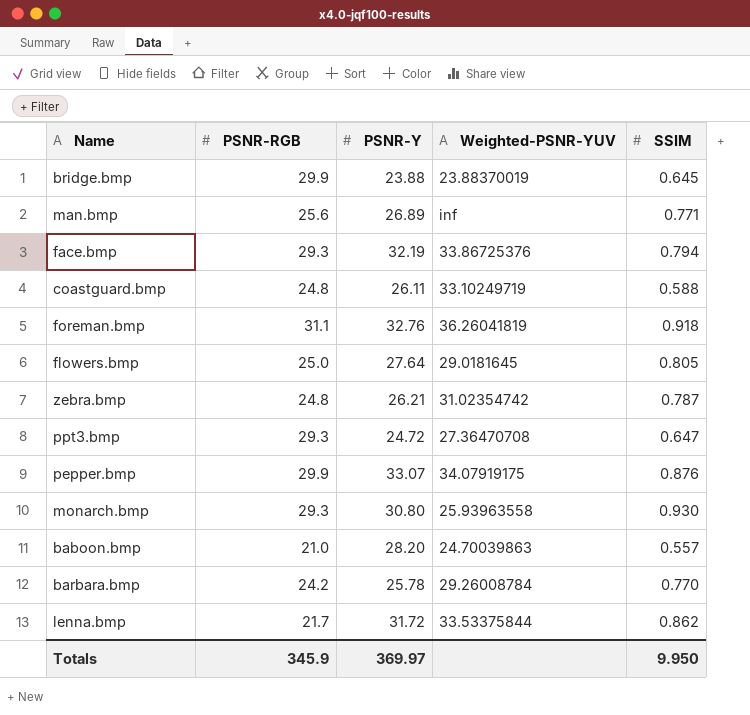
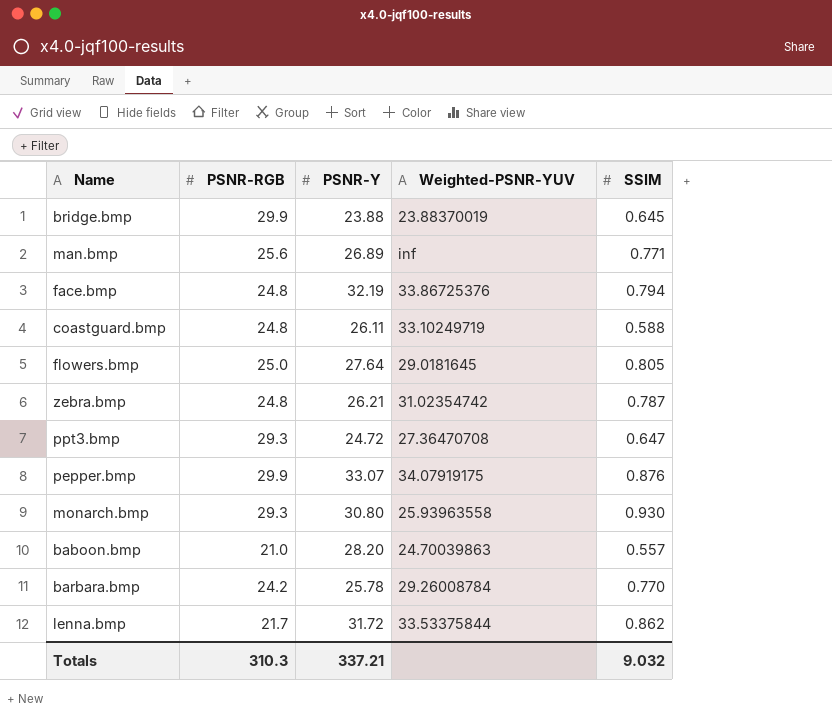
row foreman.bmp: 31.1 | 32.76 | 36.26041819 | 0.918 -> none
face.bmp | PSNR-RGB: 29.3 -> 24.8
Totals | PSNR-RGB: 345.9 -> 310.3
Totals | PSNR-Y: 369.97 -> 337.21
Totals | SSIM: 9.950 -> 9.032

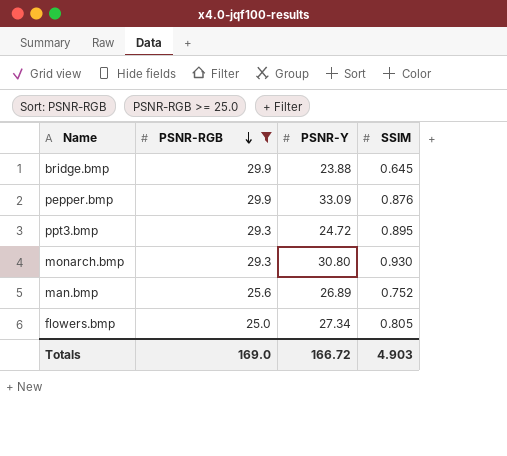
filter: none -> PSNR-RGB >= 25.0
row order: none -> PSNR-RGB descending
column Weighted-PSNR-YUV | position: 4 -> none
pepper.bmp | PSNR-Y: 33.07 -> 33.09
ppt3.bmp | SSIM: 0.647 -> 0.895
man.bmp | SSIM: 0.771 -> 0.752
flowers.bmp | PSNR-Y: 27.64 -> 27.34
Totals | PSNR-RGB: 310.3 -> 169.0
Totals | PSNR-Y: 337.21 -> 166.72
Totals | SSIM: 9.032 -> 4.903

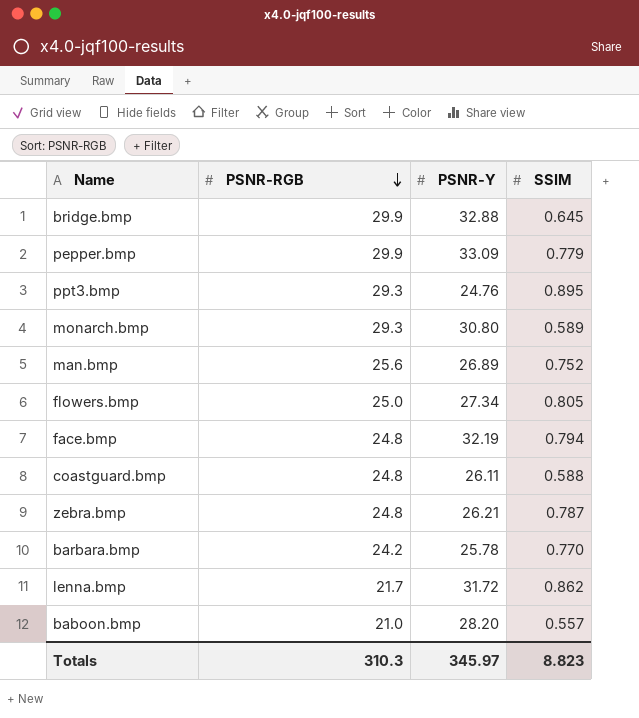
filter: PSNR-RGB >= 25.0 -> none
bridge.bmp | PSNR-Y: 23.88 -> 32.88
pepper.bmp | SSIM: 0.876 -> 0.779
ppt3.bmp | PSNR-Y: 24.72 -> 24.76
monarch.bmp | SSIM: 0.930 -> 0.589
Totals | PSNR-RGB: 169.0 -> 310.3
Totals | PSNR-Y: 166.72 -> 345.97
Totals | SSIM: 4.903 -> 8.823

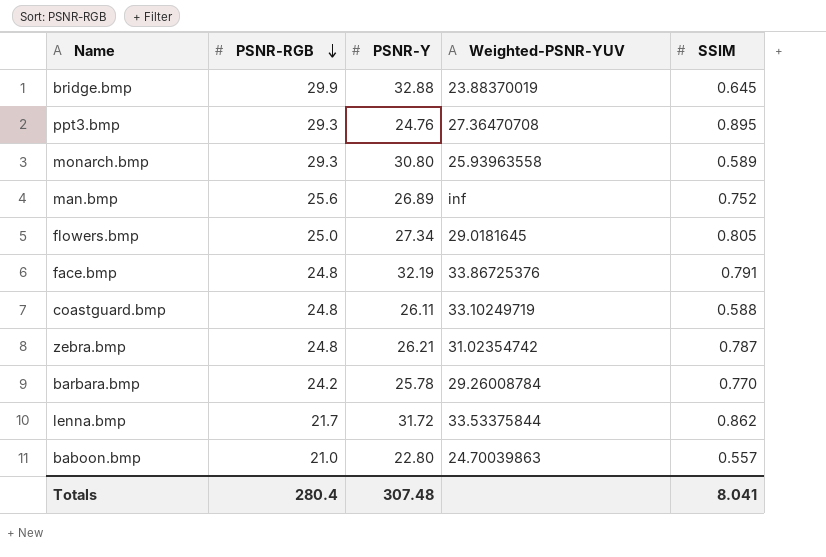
column Weighted-PSNR-YUV | position: none -> 4
row pepper.bmp: 29.9 | 33.09 | 0.779 -> none
face.bmp | SSIM: 0.794 -> 0.791
baboon.bmp | PSNR-Y: 28.20 -> 22.80
Totals | PSNR-RGB: 310.3 -> 280.4
Totals | PSNR-Y: 345.97 -> 307.48
Totals | SSIM: 8.823 -> 8.041

